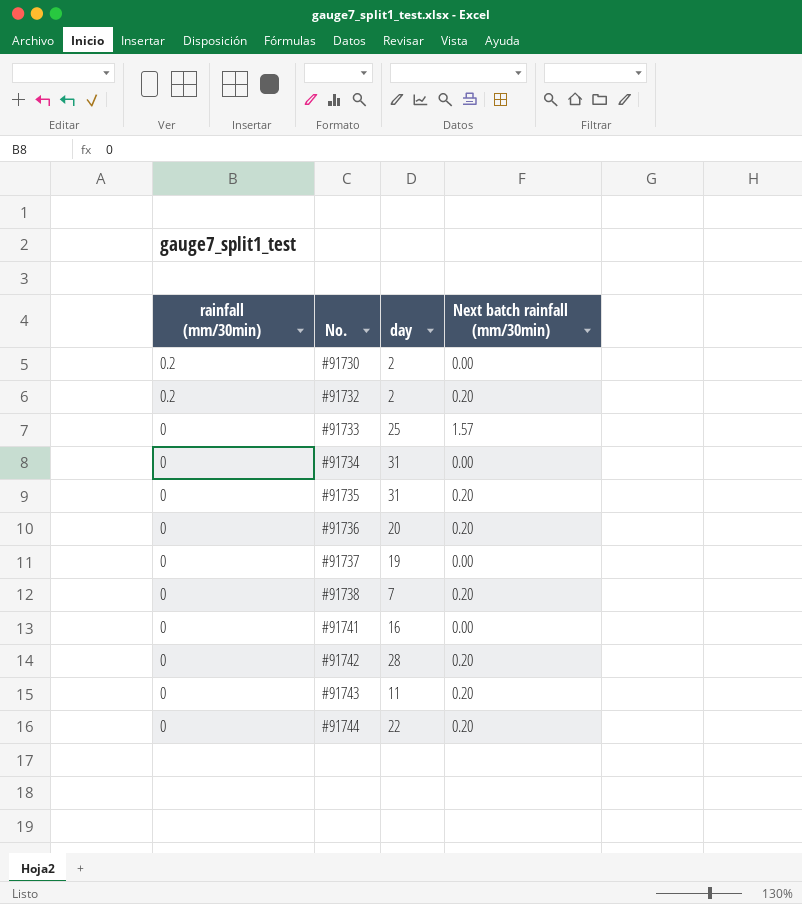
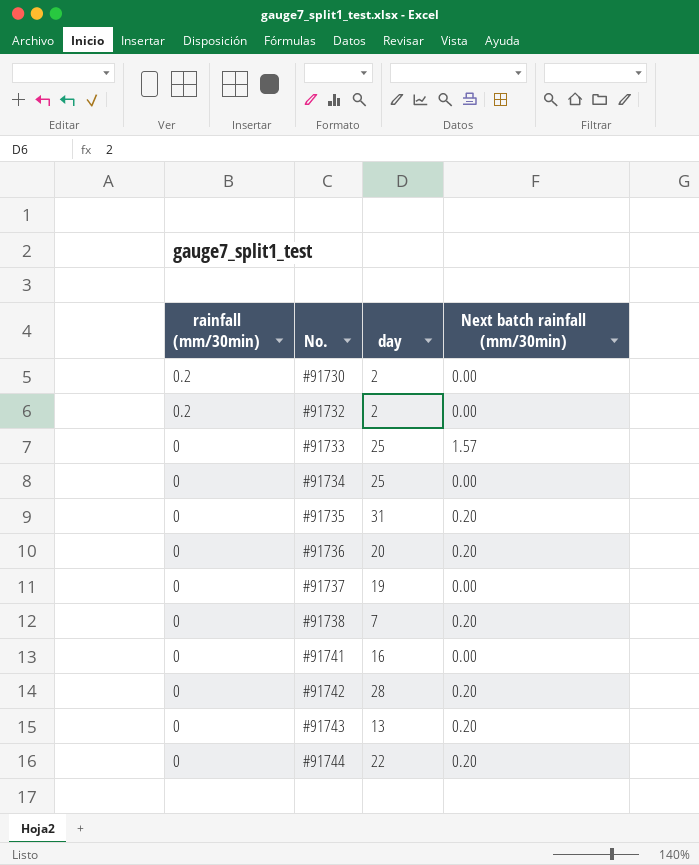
#91732 | Next batch rainfall (mm/30min): 0.20 -> 0.00
#91734 | day: 31 -> 25
#91743 | day: 11 -> 13

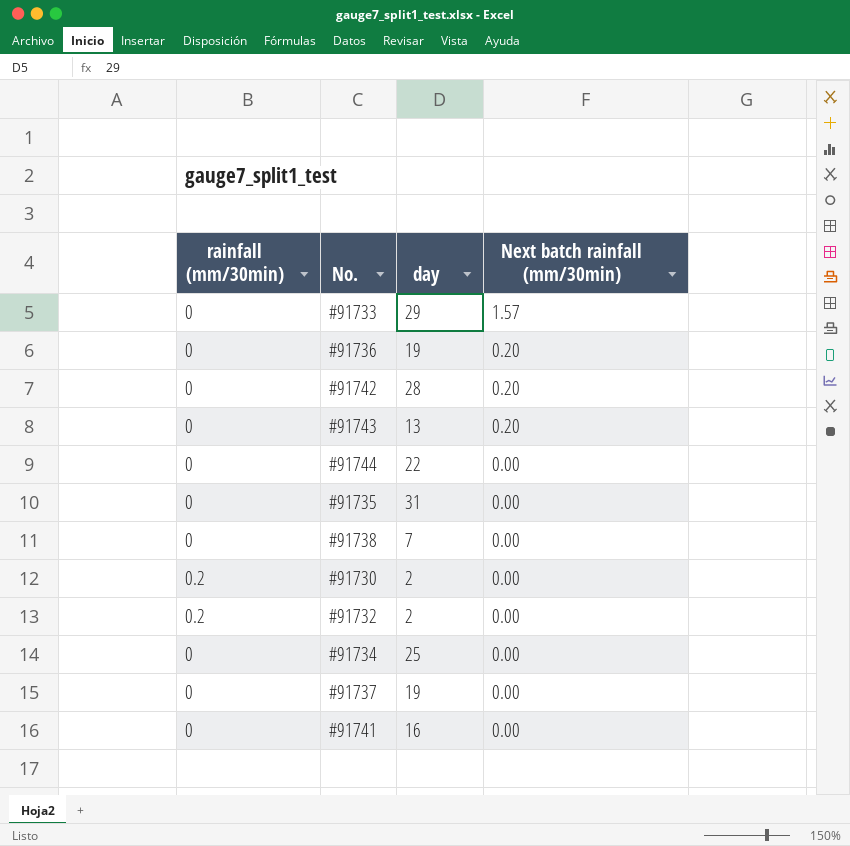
row order: rainfall (mm/30min) descending -> Next batch rainfall (mm/30min) descending
#91733 | day: 25 -> 29
#91736 | day: 20 -> 19
#91744 | Next batch rainfall (mm/30min): 0.20 -> 0.00
#91735 | Next batch rainfall (mm/30min): 0.20 -> 0.00
#91738 | Next batch rainfall (mm/30min): 0.20 -> 0.00

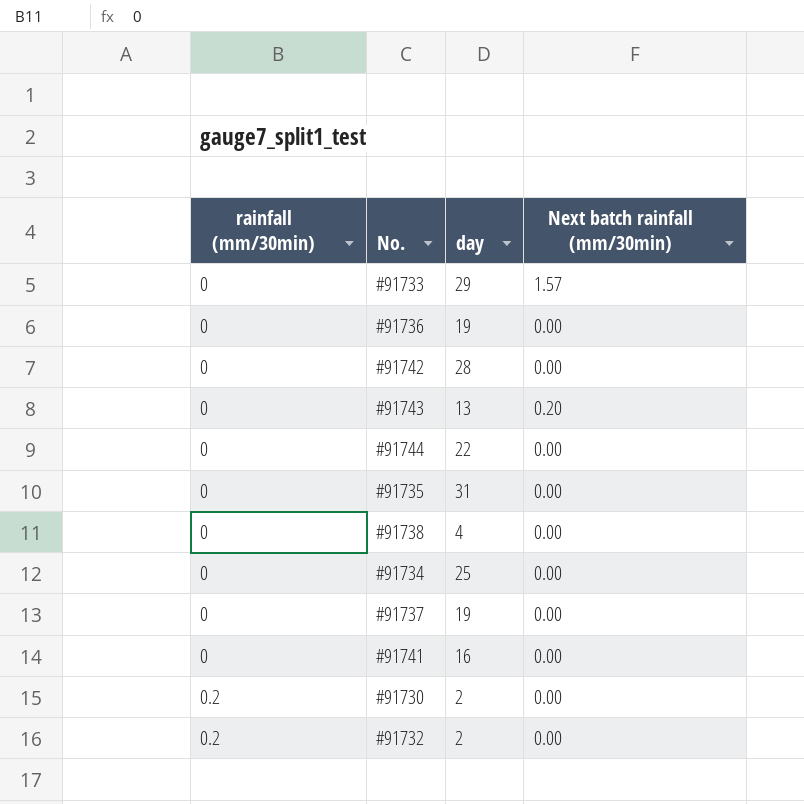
row order: Next batch rainfall (mm/30min) descending -> rainfall (mm/30min) ascending
#91736 | Next batch rainfall (mm/30min): 0.20 -> 0.00
#91742 | Next batch rainfall (mm/30min): 0.20 -> 0.00
#91738 | day: 7 -> 4

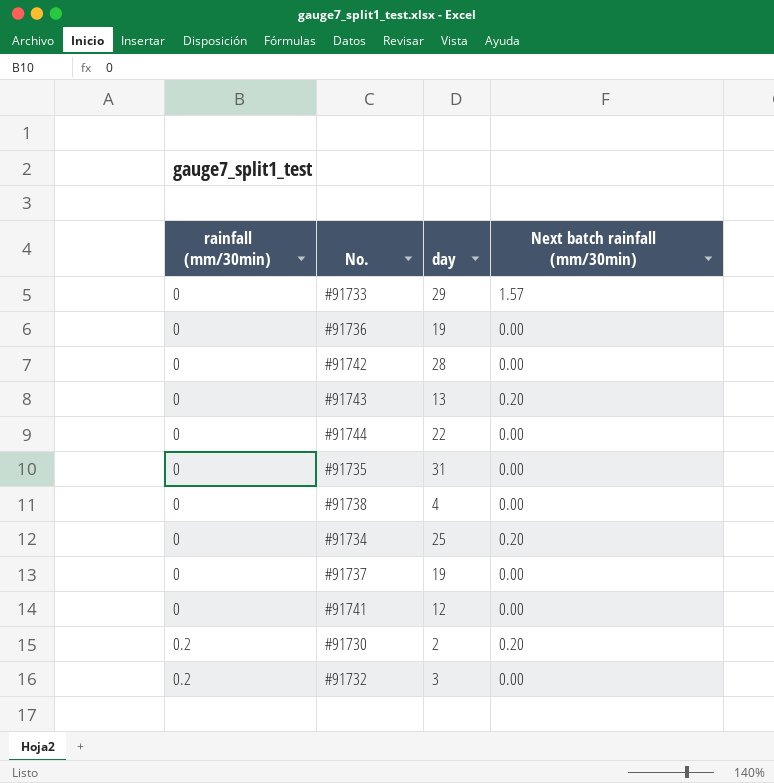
#91734 | Next batch rainfall (mm/30min): 0.00 -> 0.20
#91741 | day: 16 -> 12
#91730 | Next batch rainfall (mm/30min): 0.00 -> 0.20
#91732 | day: 2 -> 3

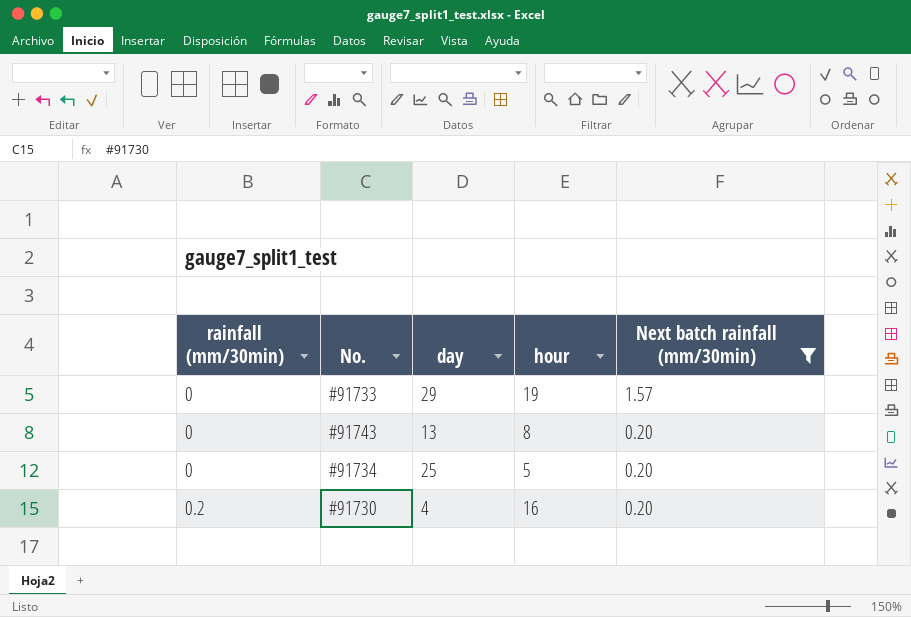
filter: none -> Next batch rainfall (mm/30min) != 0.00
column hour | position: none -> 4
#91730 | day: 2 -> 4

